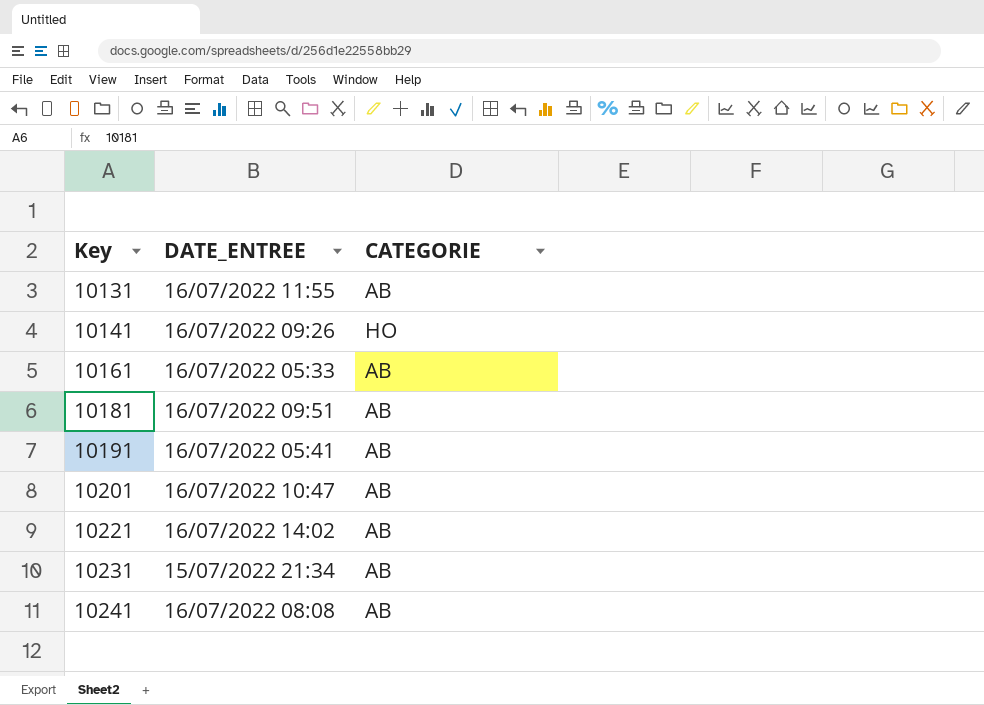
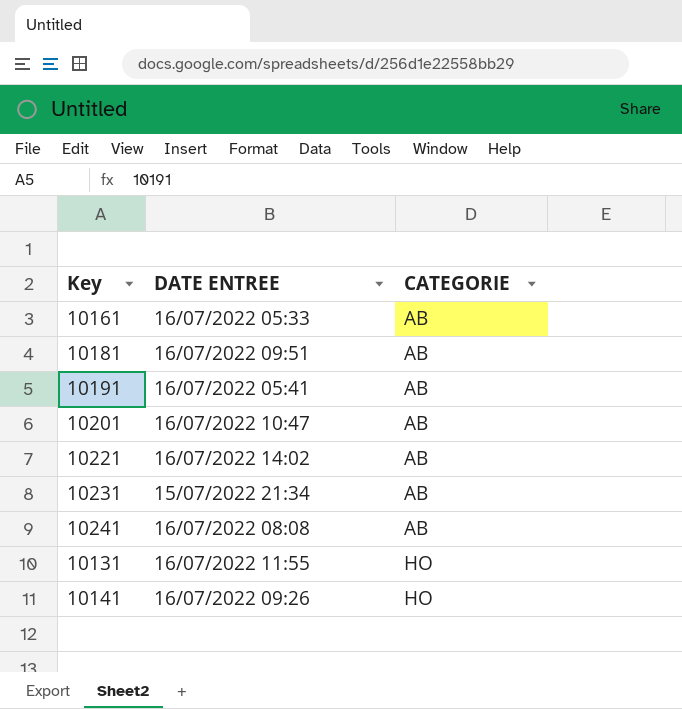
row order: Key ascending -> CATEGORIE ascending
column name: DATE_ENTREE -> DATE ENTREE
10131 | CATEGORIE: AB -> HO

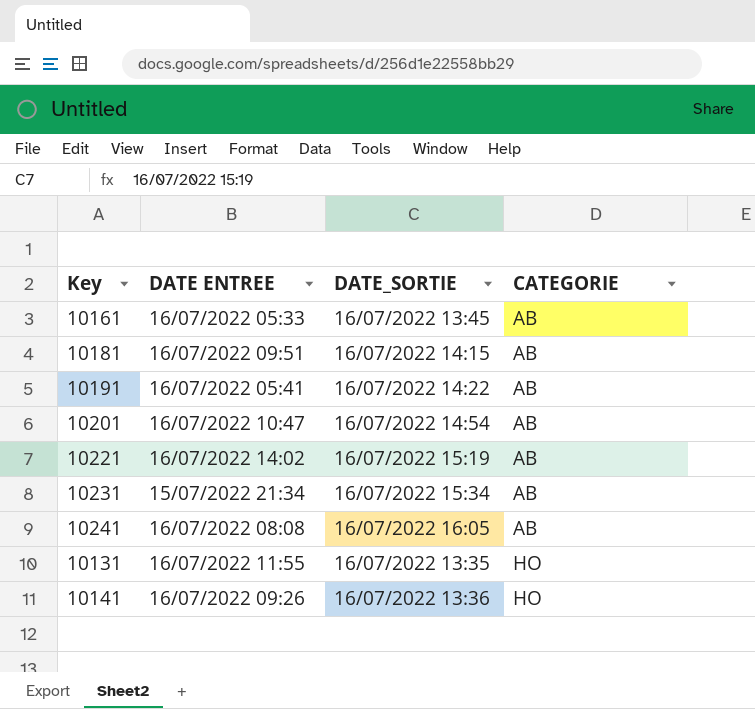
column DATE_SORTIE | position: none -> 3

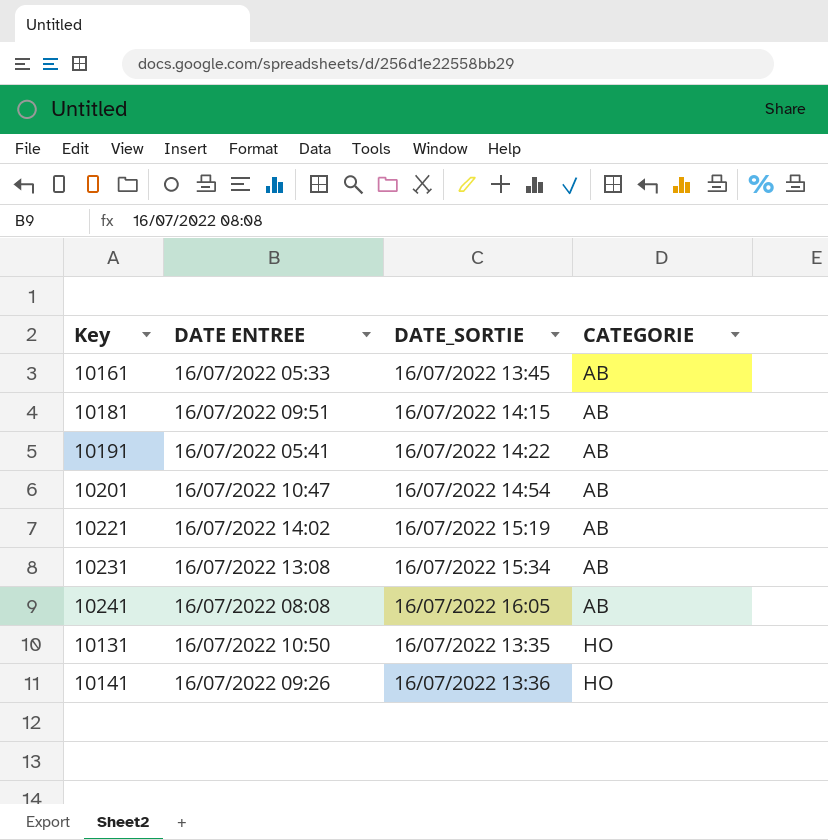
10231 | DATE ENTREE: 15/07/2022 21:34 -> 16/07/2022 13:08
10131 | DATE ENTREE: 16/07/2022 11:55 -> 16/07/2022 10:50

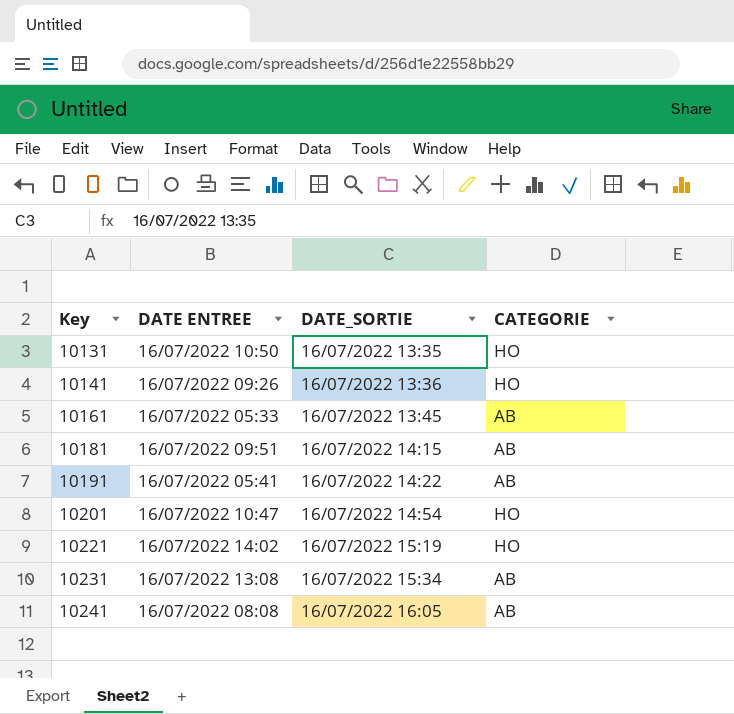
row order: CATEGORIE ascending -> Key ascending
10201 | CATEGORIE: AB -> HO
10221 | CATEGORIE: AB -> HO

